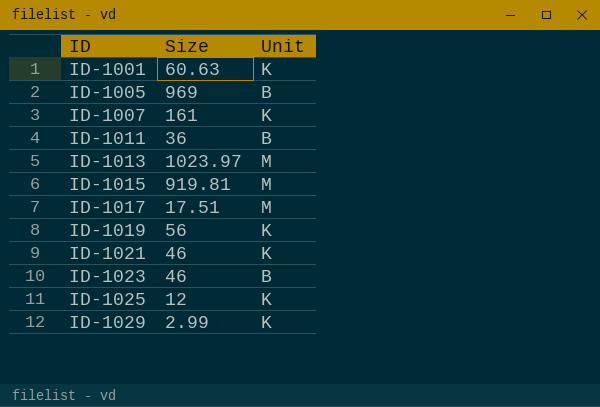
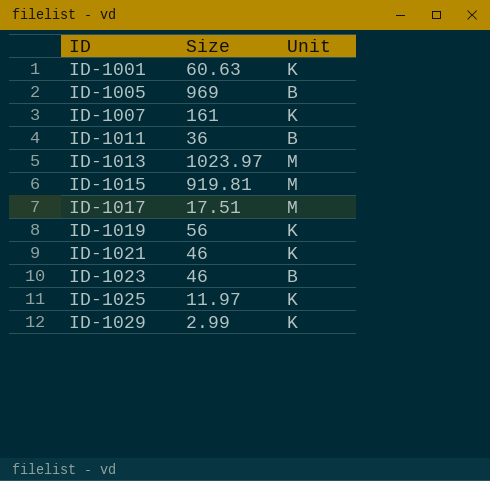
ID-1025 | Size: 12 -> 11.97

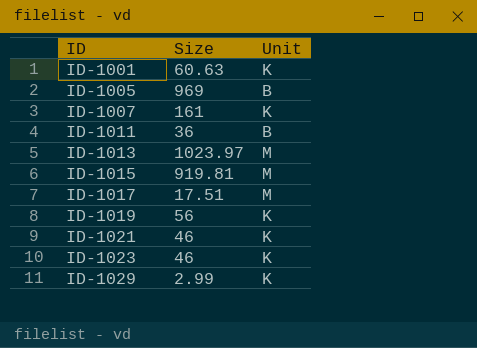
row ID-1025: 11.97 | K -> none
ID-1023 | Unit: B -> K

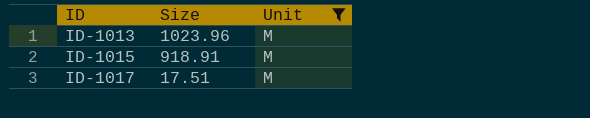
filter: none -> Unit = M
ID-1013 | Size: 1023.97 -> 1023.96
ID-1015 | Size: 919.81 -> 918.91

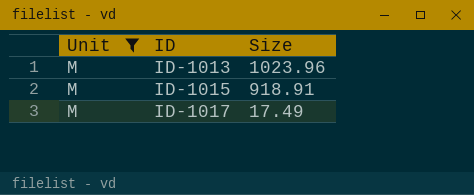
column Unit | position: 3 -> 1
ID-1017 | Size: 17.51 -> 17.49

